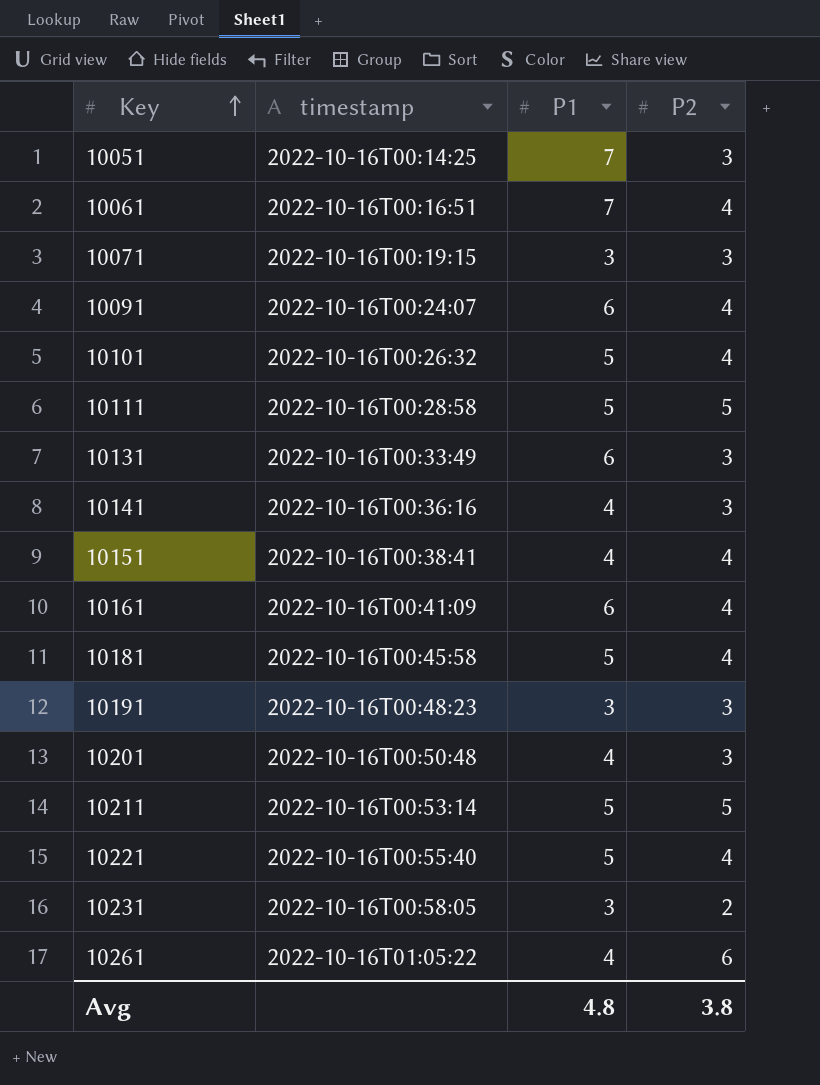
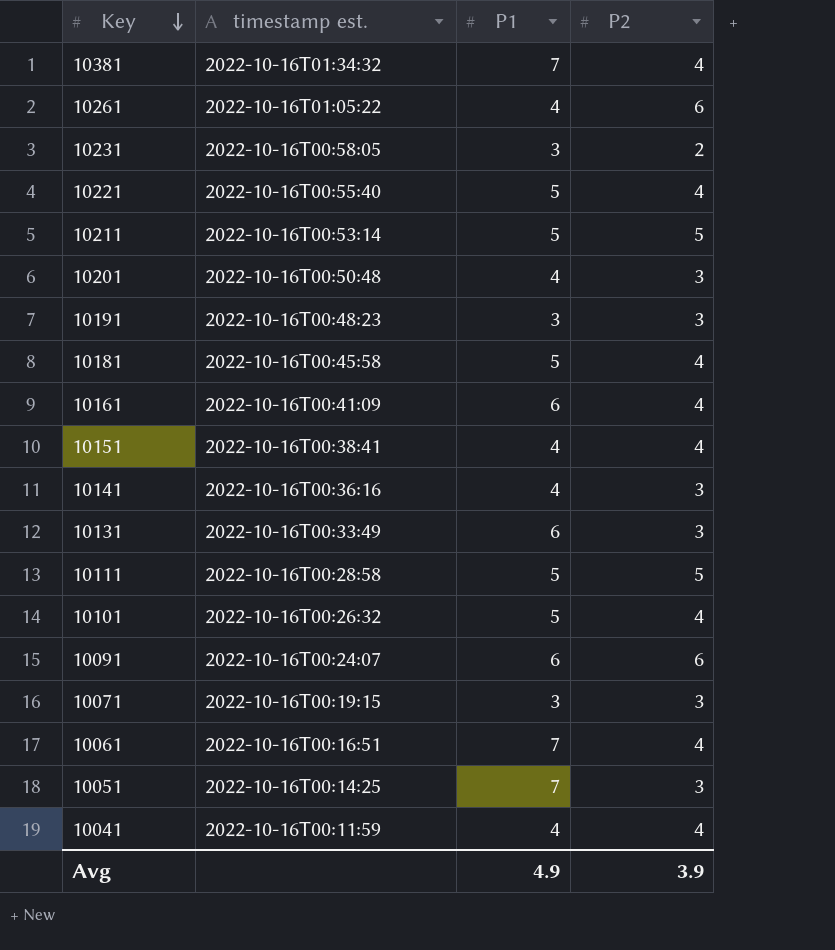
row order: Key ascending -> Key descending
column name: timestamp -> timestamp est.
row 10381: none -> 2022-10-16T01:34:32 | 7 | 4
10091 | P2: 4 -> 6
row 10041: none -> 2022-10-16T00:11:59 | 4 | 4
Avg | P1: 4.8 -> 4.9
Avg | P2: 3.8 -> 3.9

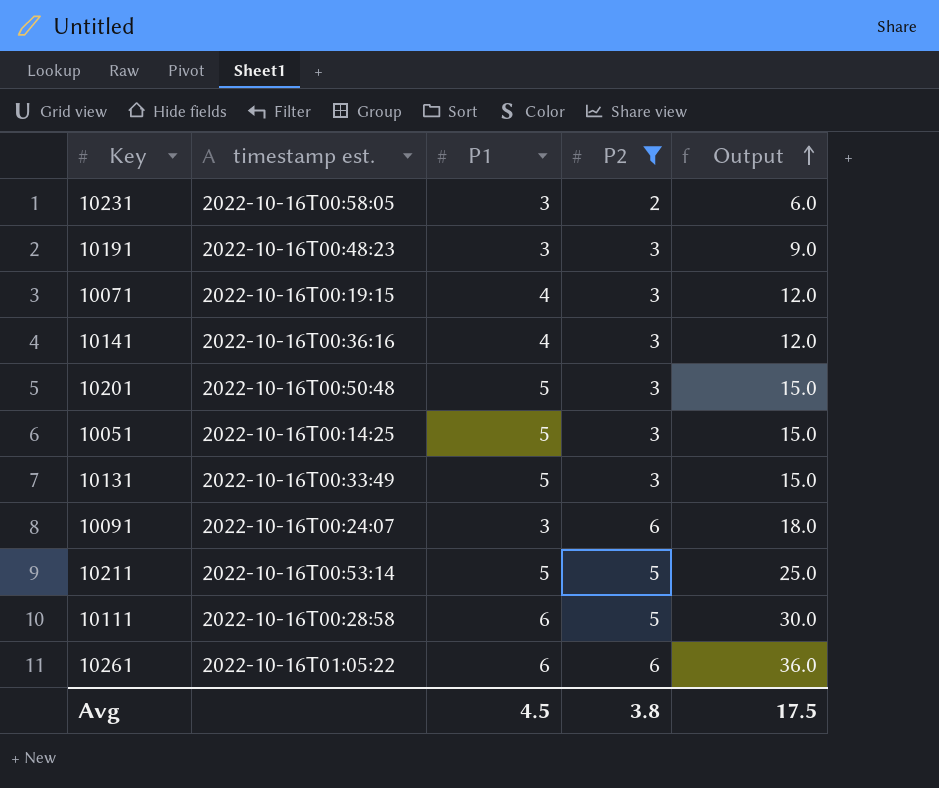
filter: none -> P2 != 4
row order: Key descending -> Output ascending
column Output | formula: none -> [P1] * [P2]
10071 | P1: 3 -> 4
10201 | P1: 4 -> 5
10051 | P1: 7 -> 5
10131 | P1: 6 -> 5
10091 | P1: 6 -> 3
10111 | P1: 5 -> 6
10261 | P1: 4 -> 6
Avg | P1: 4.9 -> 4.5
Avg | P2: 3.9 -> 3.8

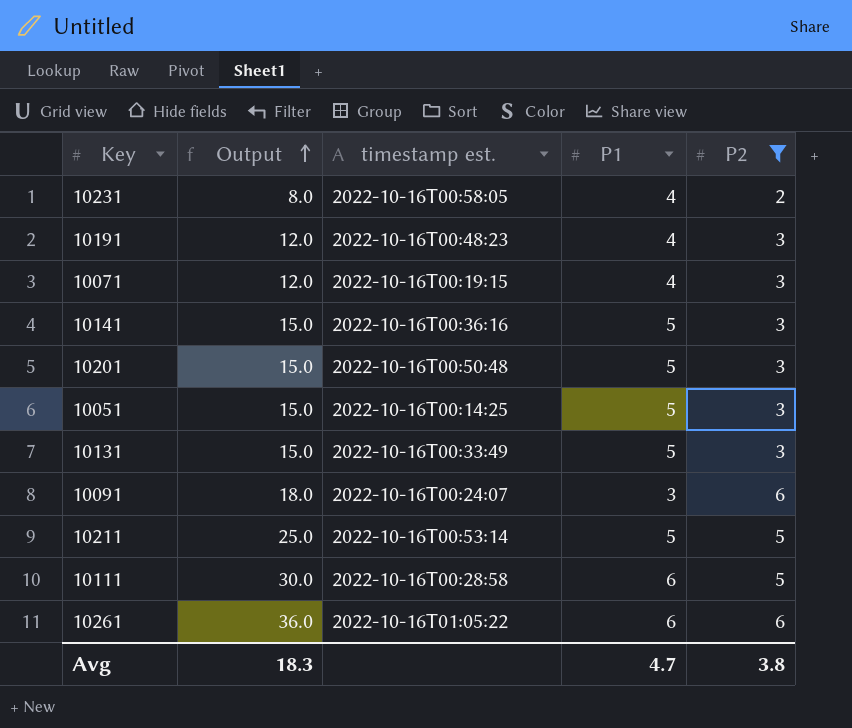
column Output | position: 5 -> 2
10231 | Output: 6.0 -> 8.0
10231 | P1: 3 -> 4
10191 | Output: 9.0 -> 12.0
10191 | P1: 3 -> 4
10141 | Output: 12.0 -> 15.0
10141 | P1: 4 -> 5
Avg | Output: 17.5 -> 18.3
Avg | P1: 4.5 -> 4.7

